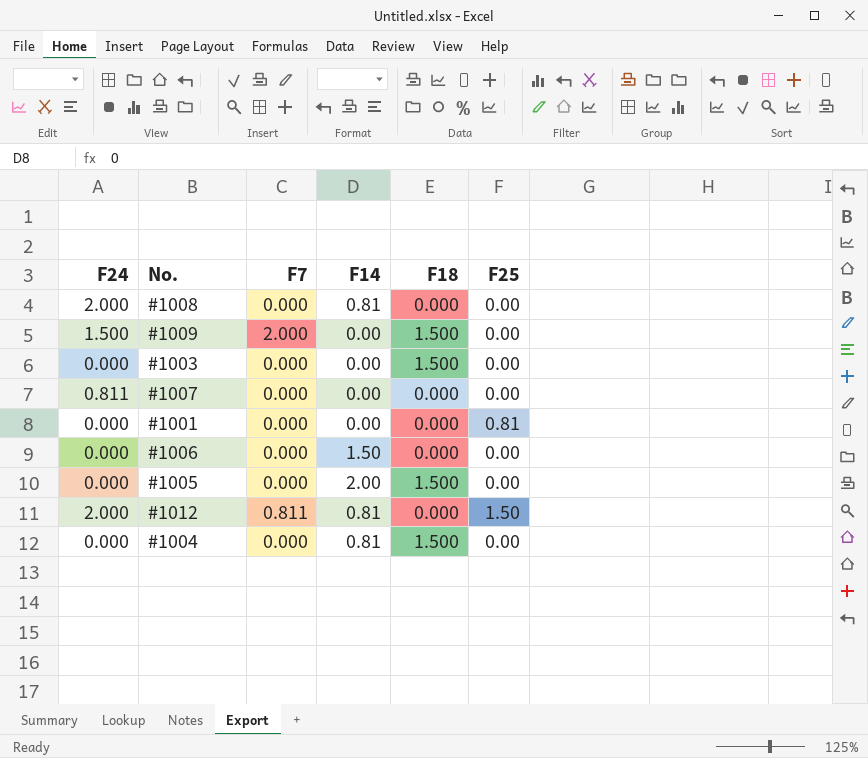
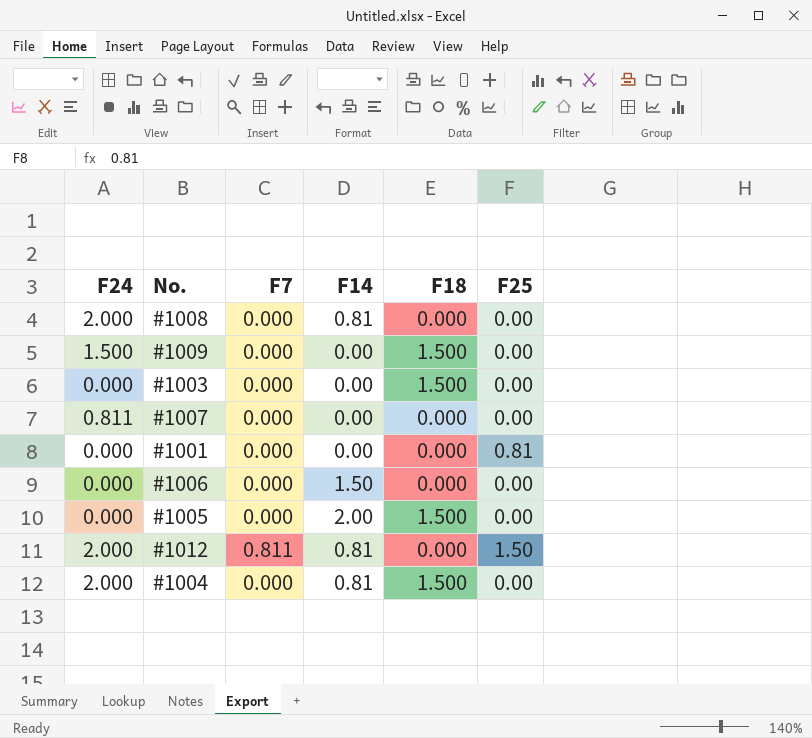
#1009 | F7: 2.000 -> 0.000
#1004 | F24: 0.000 -> 2.000

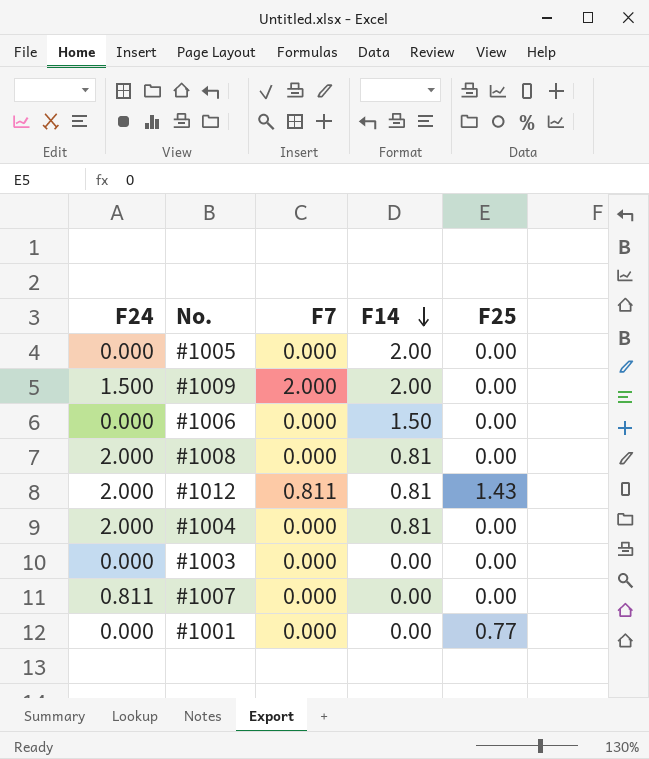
row order: none -> F14 descending
column F18 | position: 5 -> none
#1009 | F7: 0.000 -> 2.000
#1009 | F14: 0.00 -> 2.00
#1012 | F25: 1.50 -> 1.43
#1001 | F25: 0.81 -> 0.77

